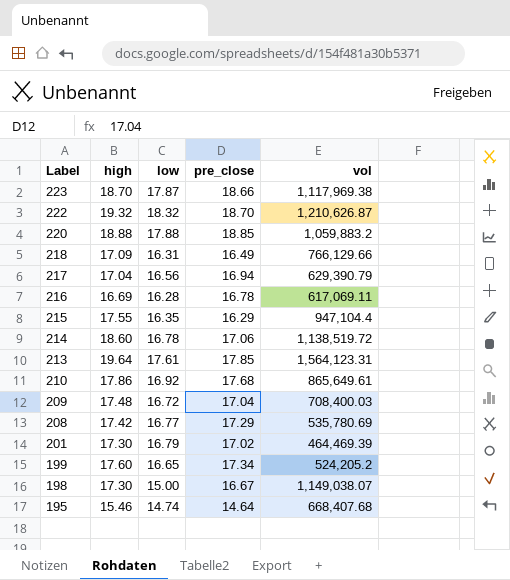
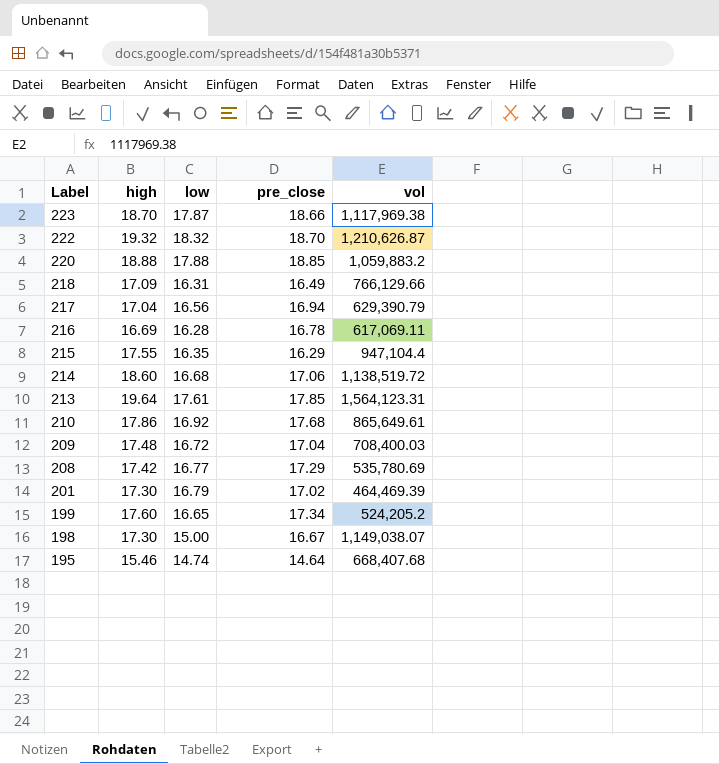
214 | low: 16.78 -> 16.68

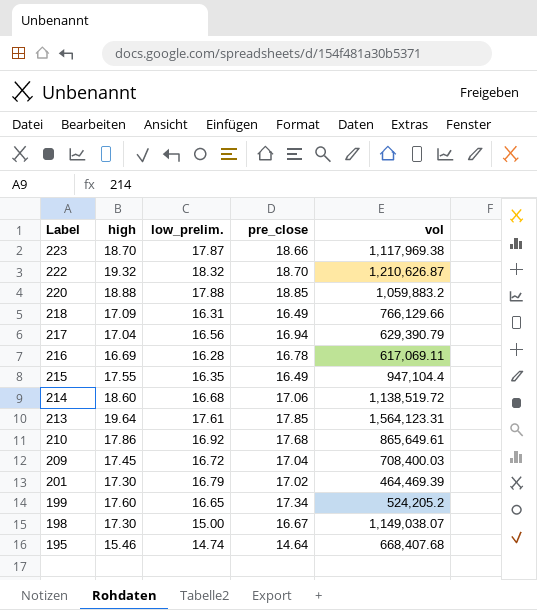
column name: low -> low_prelim.
row 208: 17.42 | 16.77 | 17.29 | 535,780.69 -> none
215 | pre_close: 16.29 -> 16.49
209 | high: 17.48 -> 17.45

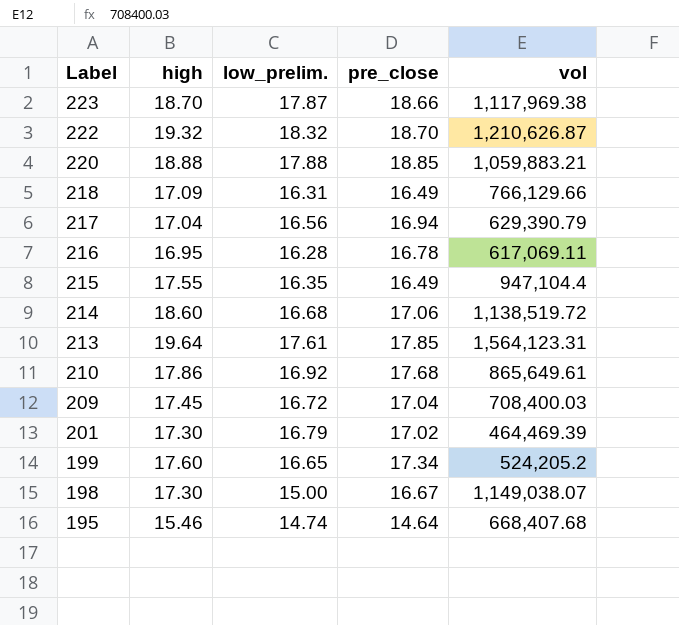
220 | vol: 1,059,883.2 -> 1,059,883.21
216 | high: 16.69 -> 16.95

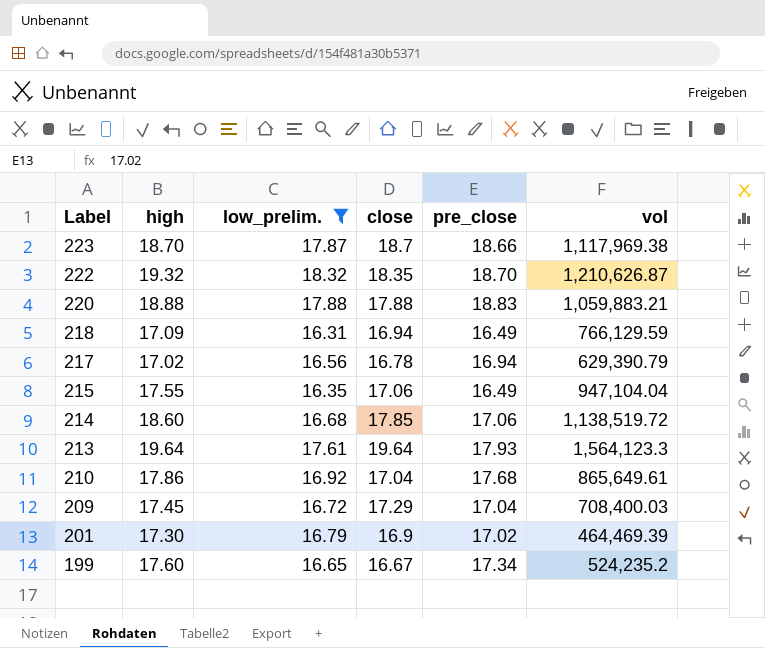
filter: none -> low_prelim. >= 16.31
column close | position: none -> 4
220 | pre_close: 18.85 -> 18.83
218 | vol: 766,129.66 -> 766,129.59
217 | high: 17.04 -> 17.02
215 | vol: 947,104.4 -> 947,104.04
213 | pre_close: 17.85 -> 17.93
213 | vol: 1,564,123.31 -> 1,564,123.3
199 | vol: 524,205.2 -> 524,235.2

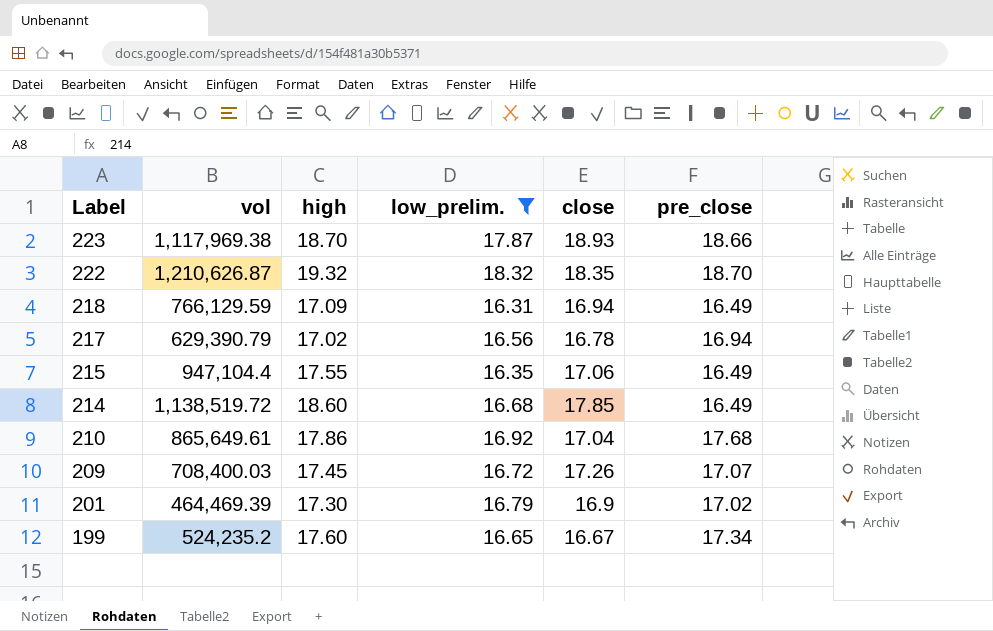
column vol | position: 6 -> 2
row 220: 18.88 | 17.88 | 17.88 | 18.83 | 1,059,883.21 -> none
row 213: 19.64 | 17.61 | 19.64 | 17.93 | 1,564,123.3 -> none
223 | close: 18.7 -> 18.93
215 | vol: 947,104.04 -> 947,104.4
214 | pre_close: 17.06 -> 16.49
209 | close: 17.29 -> 17.26
209 | pre_close: 17.04 -> 17.07

